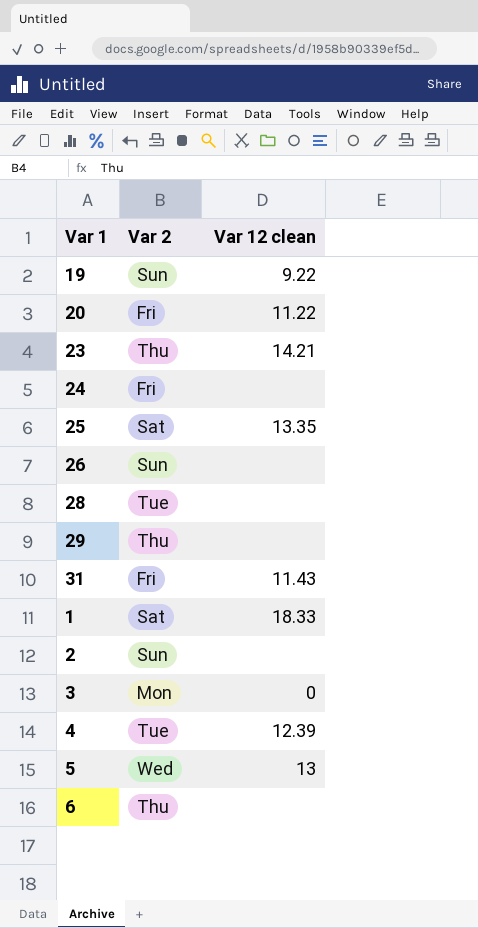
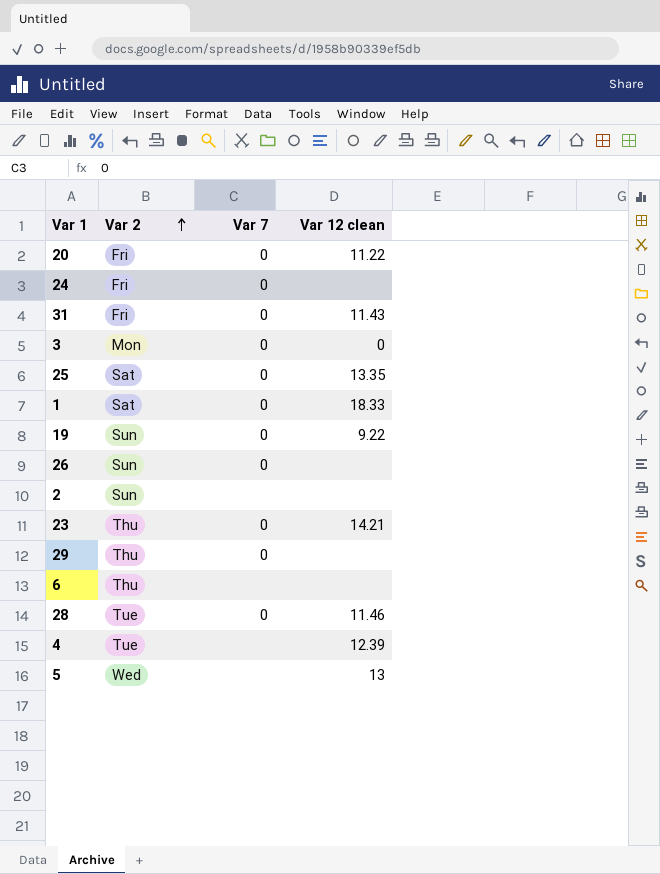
row order: none -> Var 2 ascending
column Var 7 | position: none -> 3
28 | Var 12 clean: none -> 11.46

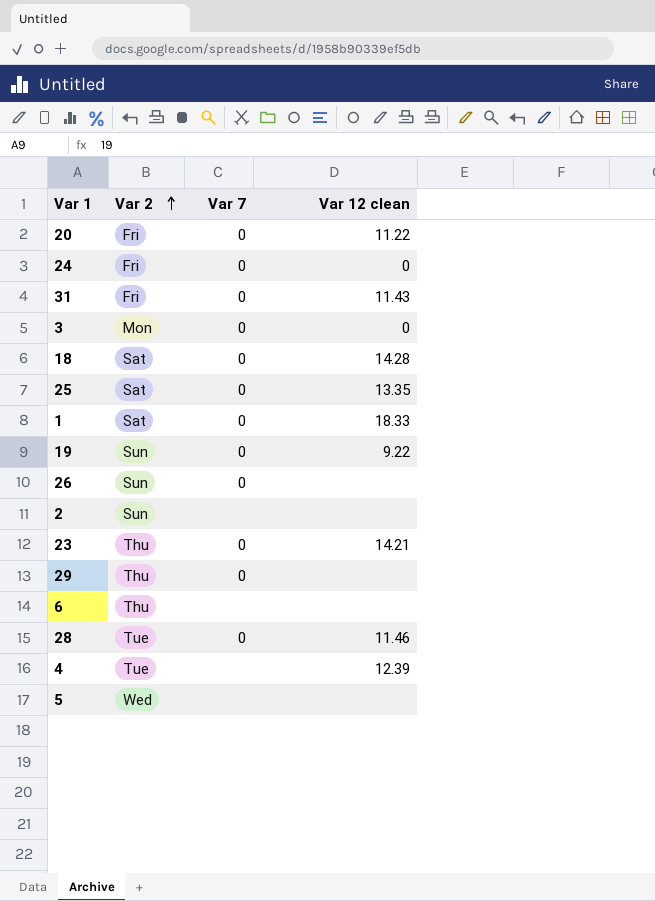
24 | Var 12 clean: none -> 0
row 18: none -> Sat | 0 | 14.28
5 | Var 12 clean: 13 -> none

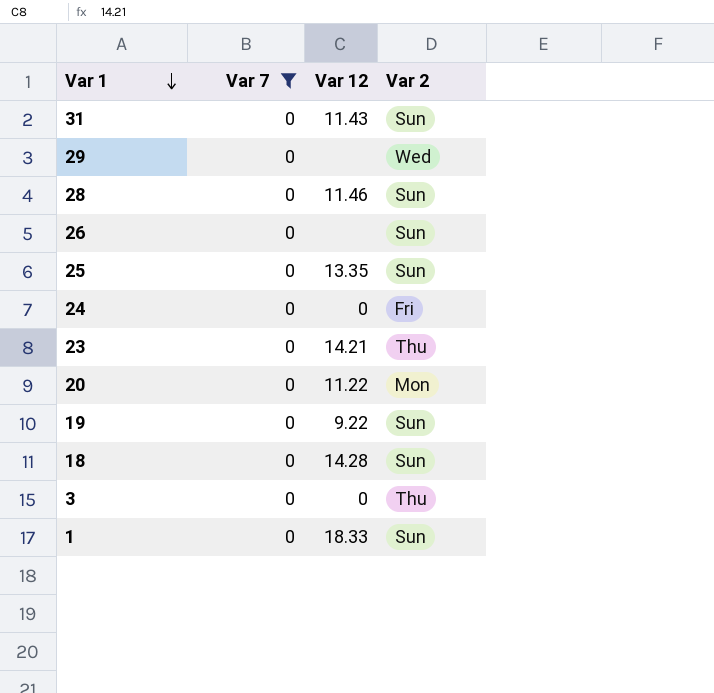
filter: none -> Var 7 = 0
row order: Var 2 ascending -> Var 1 descending
column name: Var 12 clean -> Var 12
column Var 2 | position: 2 -> 4
31 | Var 2: Fri -> Sun
29 | Var 2: Thu -> Wed
28 | Var 2: Tue -> Sun
25 | Var 2: Sat -> Sun
20 | Var 2: Fri -> Mon
18 | Var 2: Sat -> Sun
3 | Var 2: Mon -> Thu
1 | Var 2: Sat -> Sun

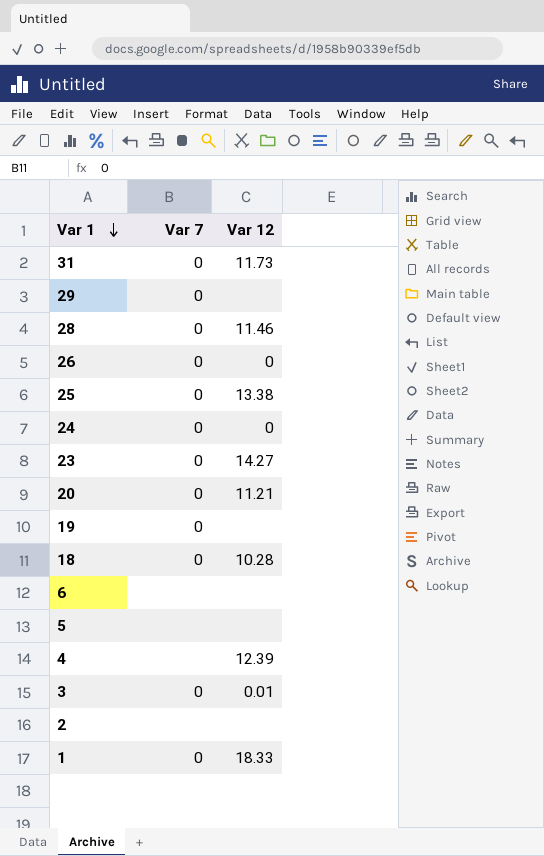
filter: Var 7 = 0 -> none
column Var 2 | position: 4 -> none
31 | Var 12: 11.43 -> 11.73
26 | Var 12: none -> 0
25 | Var 12: 13.35 -> 13.38
23 | Var 12: 14.21 -> 14.27
20 | Var 12: 11.22 -> 11.21
19 | Var 12: 9.22 -> none
18 | Var 12: 14.28 -> 10.28
3 | Var 12: 0 -> 0.01

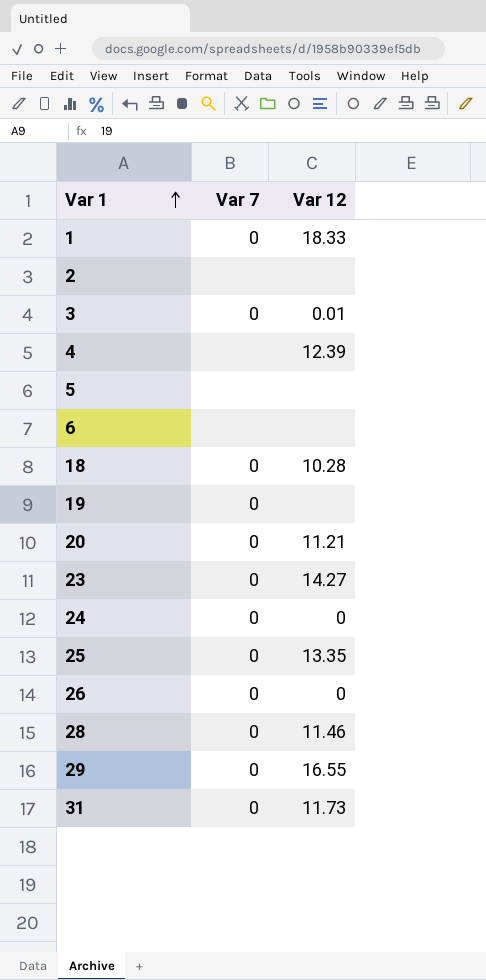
row order: Var 1 descending -> Var 1 ascending
25 | Var 12: 13.38 -> 13.35
29 | Var 12: none -> 16.55

